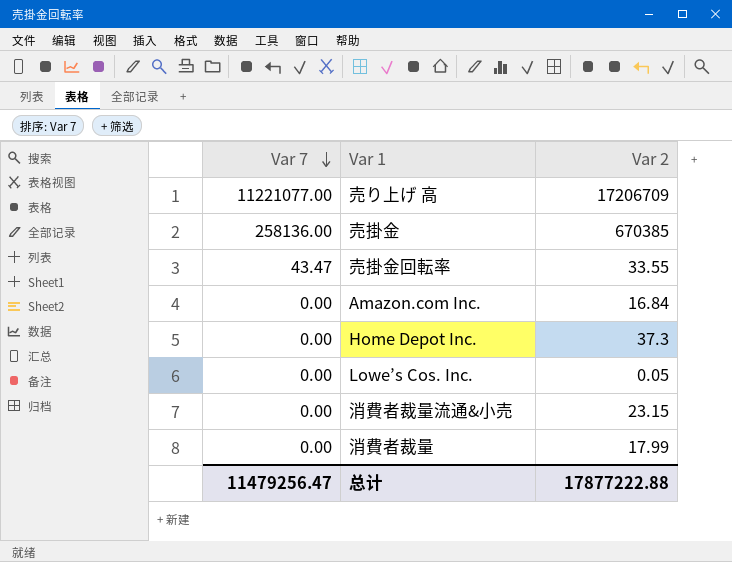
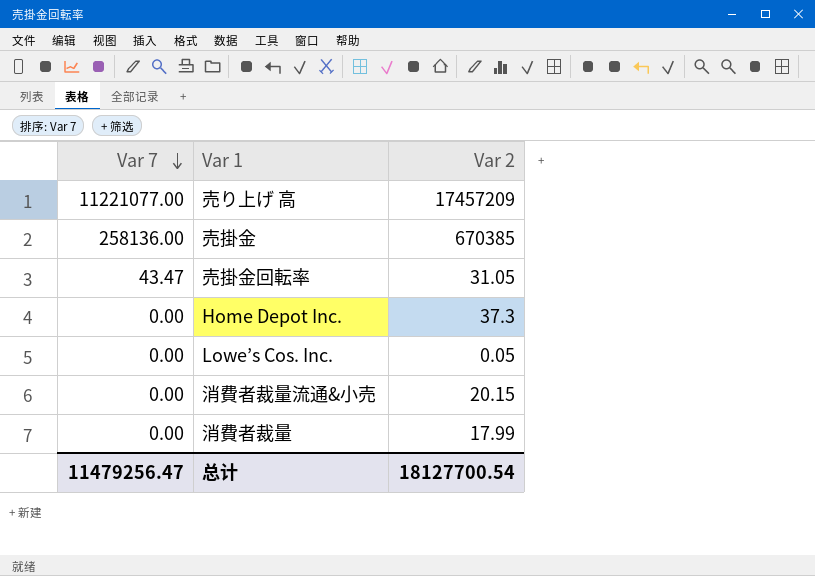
row Amazon.com Inc.: 0.00 | 16.84 -> none
売り上げ 高 | Var 2: 17206709 -> 17457209
売掛金回転率 | Var 2: 33.55 -> 31.05
消費者裁量流通&小売 | Var 2: 23.15 -> 20.15
总计 | Var 2: 17877222.88 -> 18127700.54

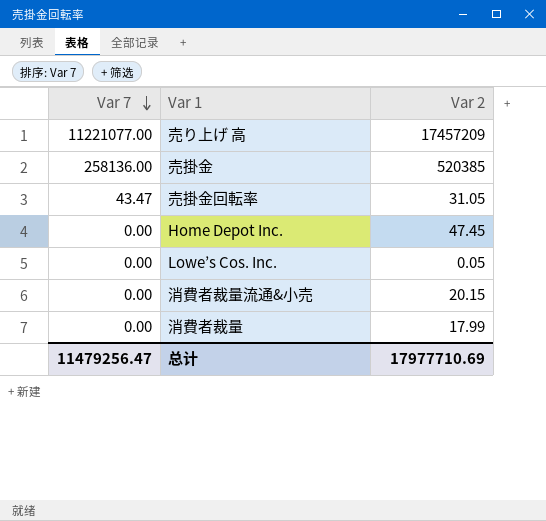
売掛金 | Var 2: 670385 -> 520385
Home Depot Inc. | Var 2: 37.3 -> 47.45
总计 | Var 2: 18127700.54 -> 17977710.69

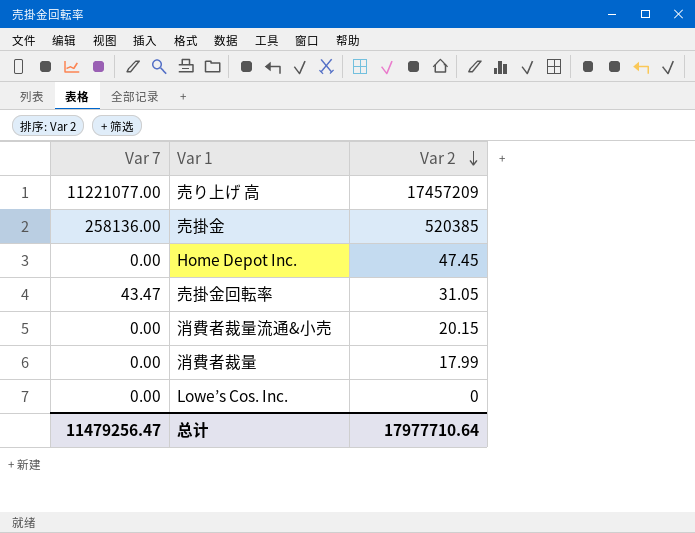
row order: Var 7 descending -> Var 2 descending
Lowe’s Cos. Inc. | Var 2: 0.05 -> 0
总计 | Var 2: 17977710.69 -> 17977710.64

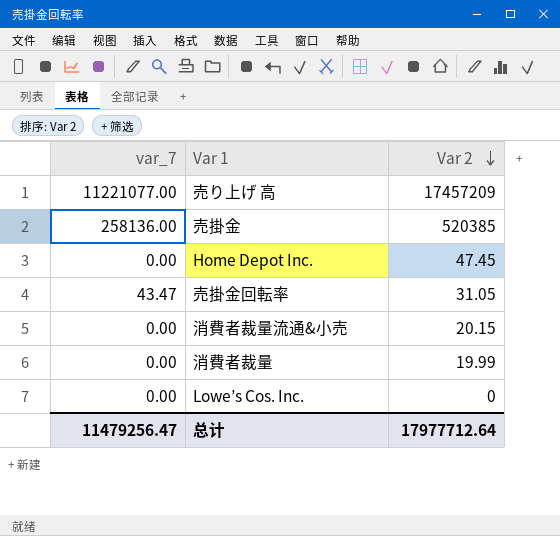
column name: Var 7 -> var_7
消費者裁量 | Var 2: 17.99 -> 19.99
总计 | Var 2: 17977710.64 -> 17977712.64

